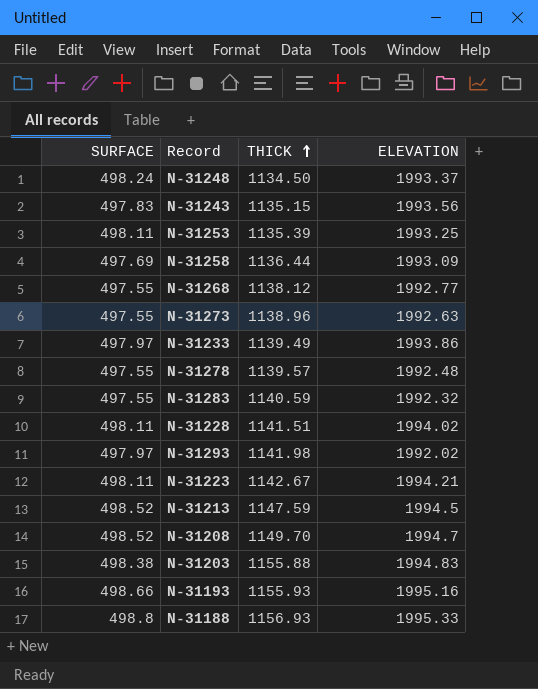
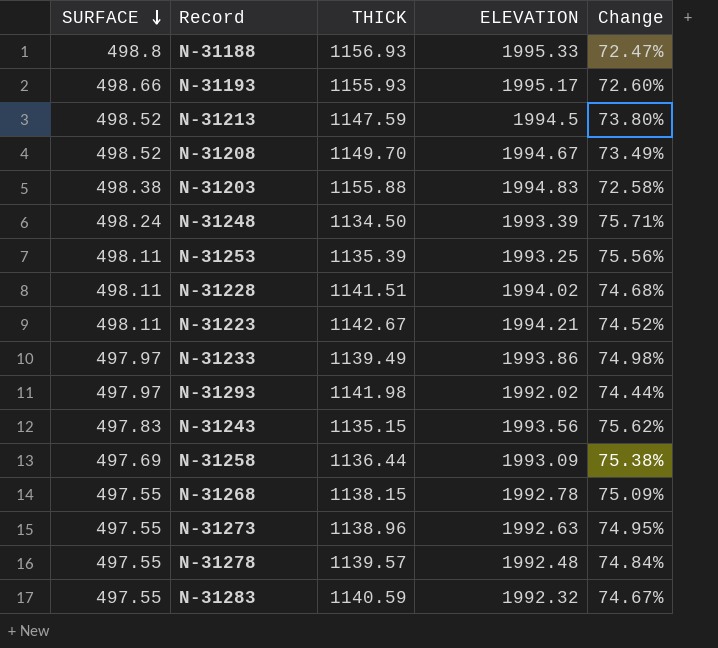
row order: THICK ascending -> SURFACE descending
column Change | formula: none -> ([ELEVATION] - [THICK]) / [THICK]
N-31193 | ELEVATION: 1995.16 -> 1995.17
N-31208 | ELEVATION: 1994.7 -> 1994.67
N-31248 | ELEVATION: 1993.37 -> 1993.39
N-31268 | THICK: 1138.12 -> 1138.15
N-31268 | ELEVATION: 1992.77 -> 1992.78

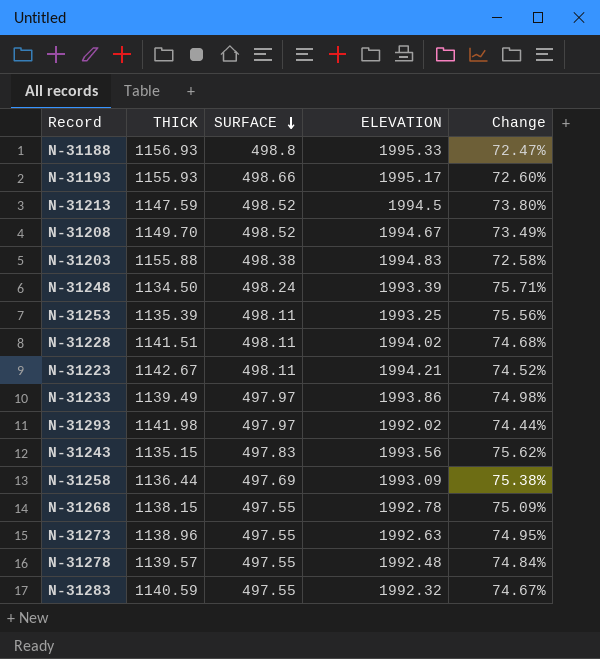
column SURFACE | position: 1 -> 3

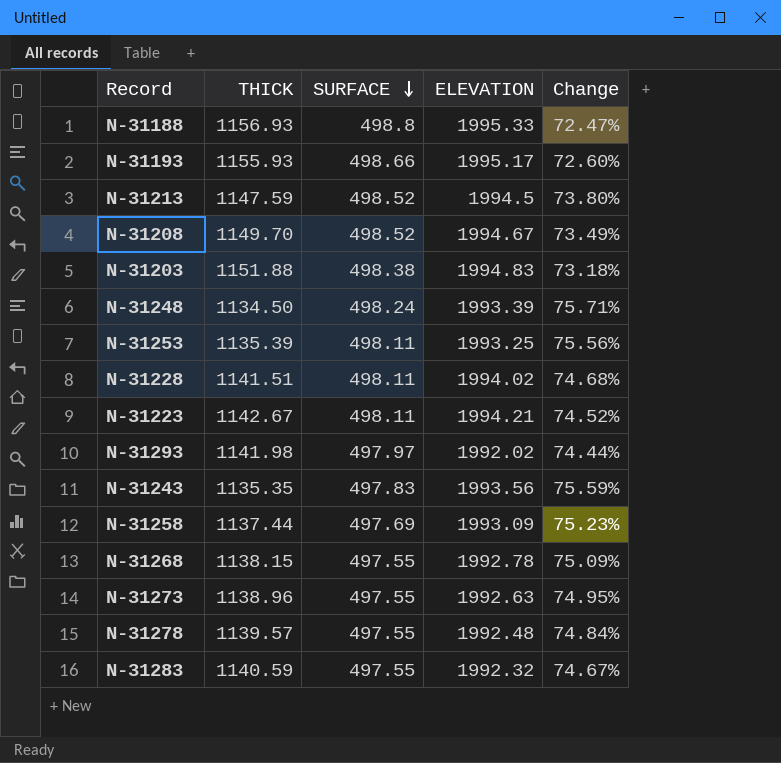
row N-31233: 1139.49 | 497.97 | 1993.86 | 74.98% -> none
N-31203 | THICK: 1155.88 -> 1151.88
N-31203 | Change: 72.58% -> 73.18%
N-31243 | THICK: 1135.15 -> 1135.35
N-31243 | Change: 75.62% -> 75.59%
N-31258 | THICK: 1136.44 -> 1137.44
N-31258 | Change: 75.38% -> 75.23%

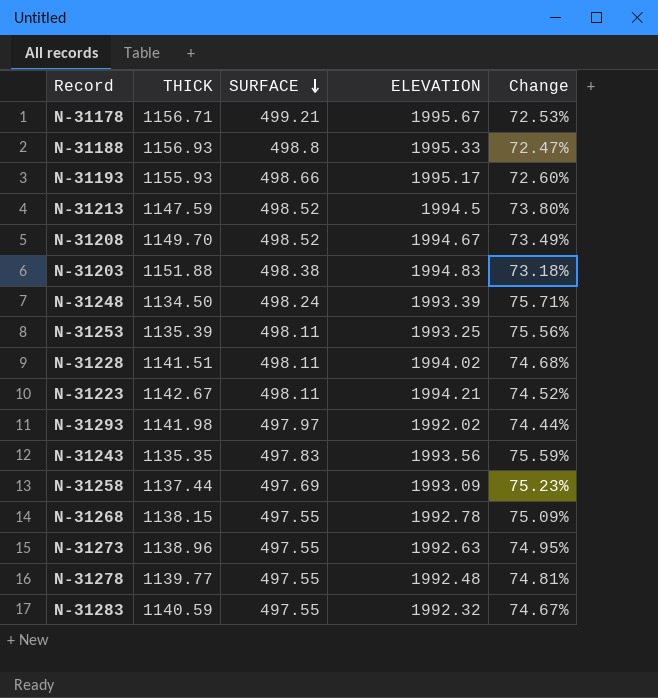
row N-31178: none -> 1156.71 | 499.21 | 1995.67 | 72.53%
N-31278 | THICK: 1139.57 -> 1139.77
N-31278 | Change: 74.84% -> 74.81%

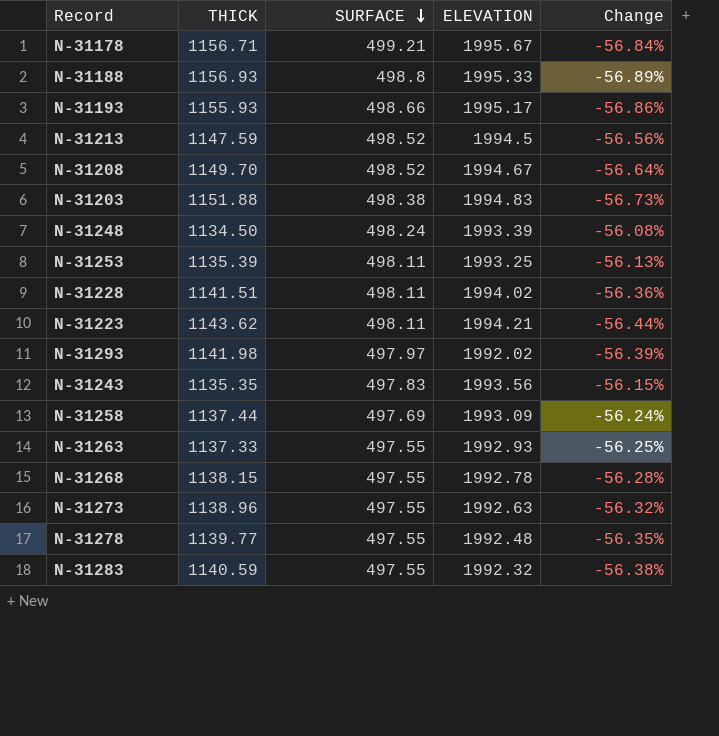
column Change | formula: ([ELEVATION] - [THICK]) / [THICK] -> ([SURFACE] - [THICK]) / [THICK]
N-31223 | THICK: 1142.67 -> 1143.62
row N-31263: none -> 1137.33 | 497.55 | 1992.93 | -56.25%

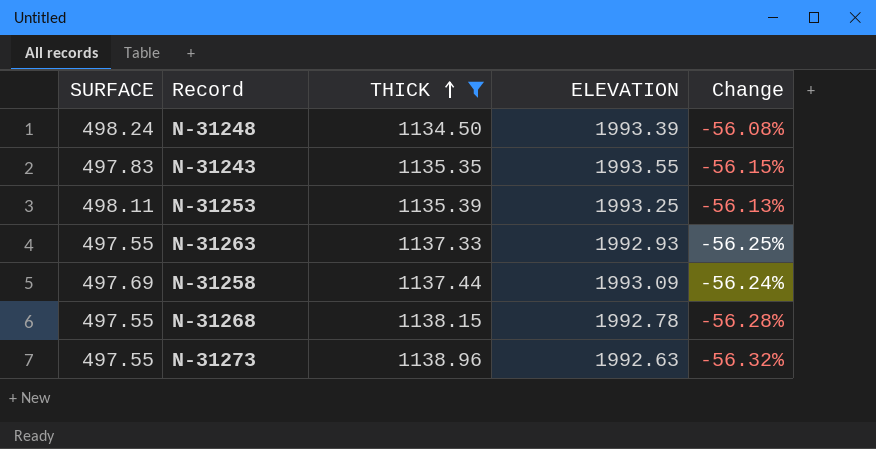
filter: none -> THICK <= 1138.96
row order: SURFACE descending -> THICK ascending
column SURFACE | position: 3 -> 1
N-31243 | ELEVATION: 1993.56 -> 1993.55

